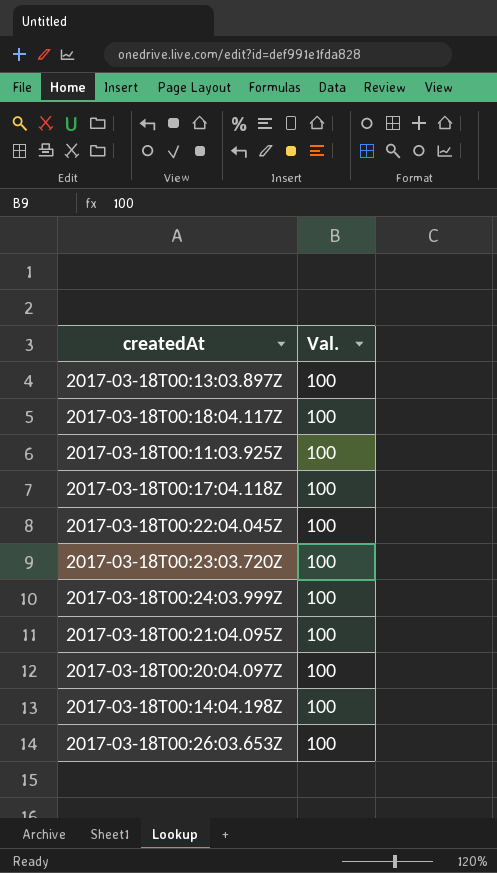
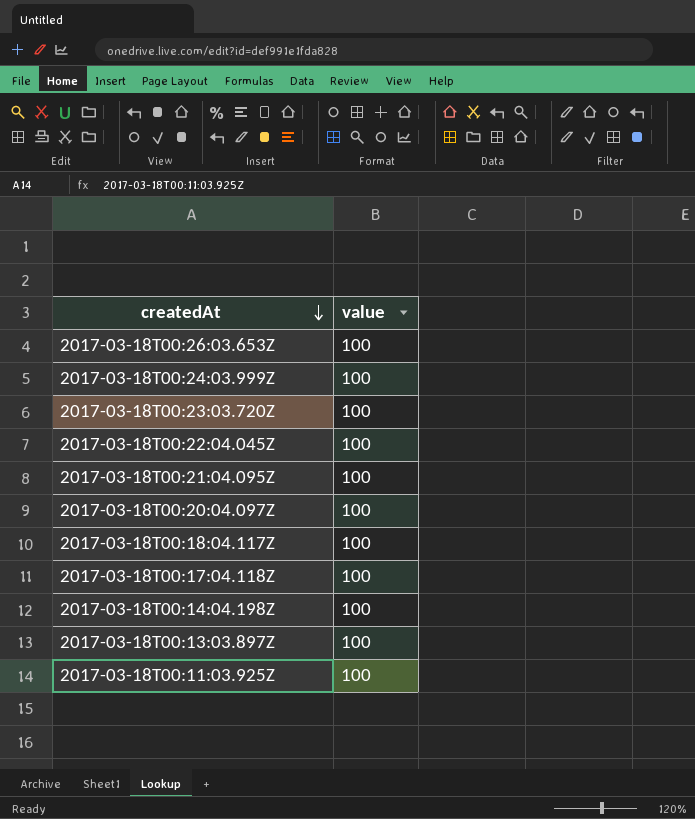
row order: none -> createdAt descending
column name: Val. -> value

